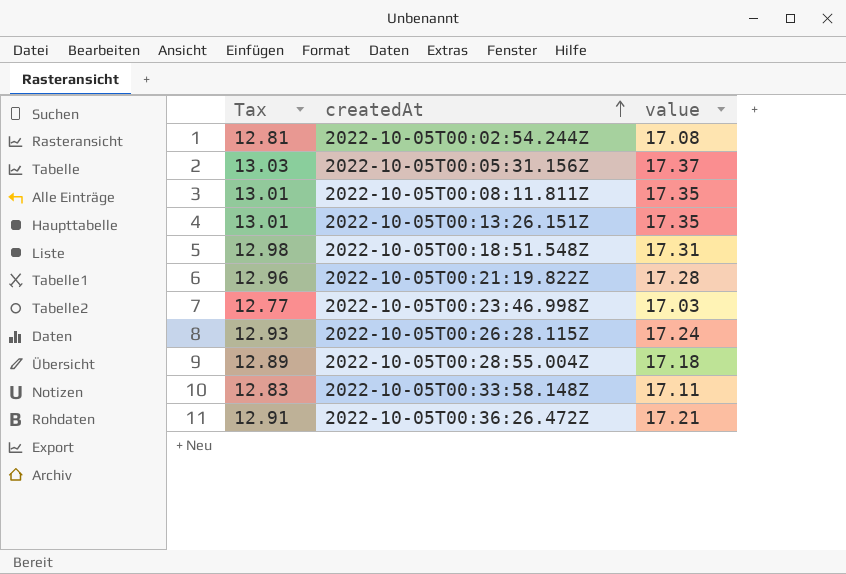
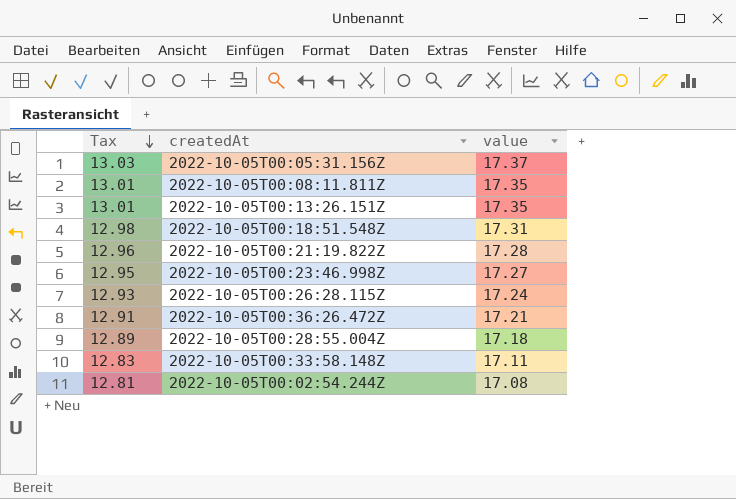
row order: createdAt ascending -> Tax descending
2022-10-05T00:23:46.998Z | Tax: 12.77 -> 12.95
2022-10-05T00:23:46.998Z | value: 17.03 -> 17.27

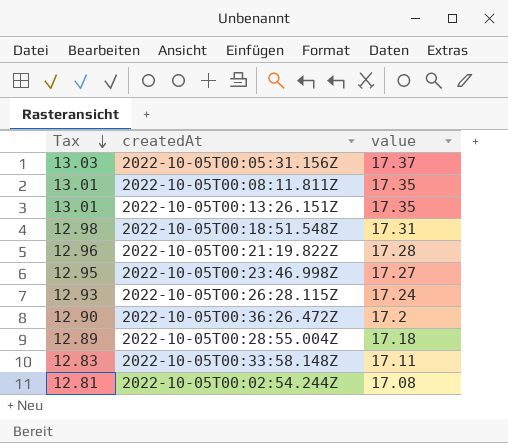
2022-10-05T00:36:26.472Z | Tax: 12.91 -> 12.90
2022-10-05T00:36:26.472Z | value: 17.21 -> 17.2

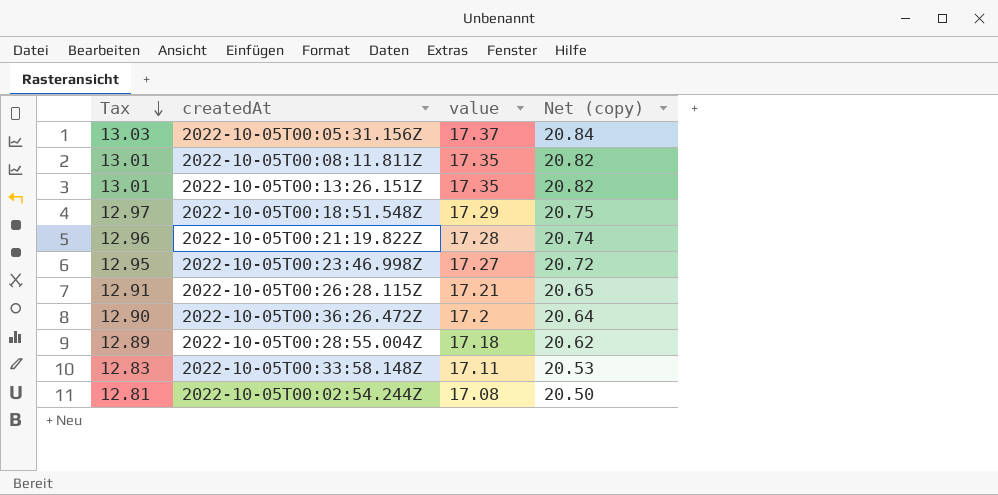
column Net (copy) | formula: none -> [value] * 1.2
2022-10-05T00:18:51.548Z | Tax: 12.98 -> 12.97
2022-10-05T00:18:51.548Z | value: 17.31 -> 17.29
2022-10-05T00:26:28.115Z | Tax: 12.93 -> 12.91
2022-10-05T00:26:28.115Z | value: 17.24 -> 17.21

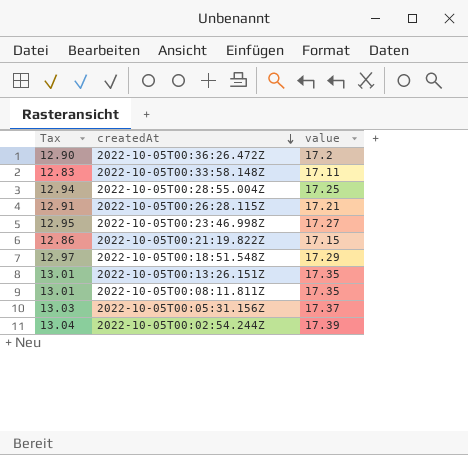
row order: Tax descending -> createdAt descending
column Net (copy) | formula: [value] * 1.2 -> none
2022-10-05T00:28:55.004Z | Tax: 12.89 -> 12.94
2022-10-05T00:28:55.004Z | value: 17.18 -> 17.25
2022-10-05T00:21:19.822Z | Tax: 12.96 -> 12.86
2022-10-05T00:21:19.822Z | value: 17.28 -> 17.15
2022-10-05T00:02:54.244Z | Tax: 12.81 -> 13.04
2022-10-05T00:02:54.244Z | value: 17.08 -> 17.39

